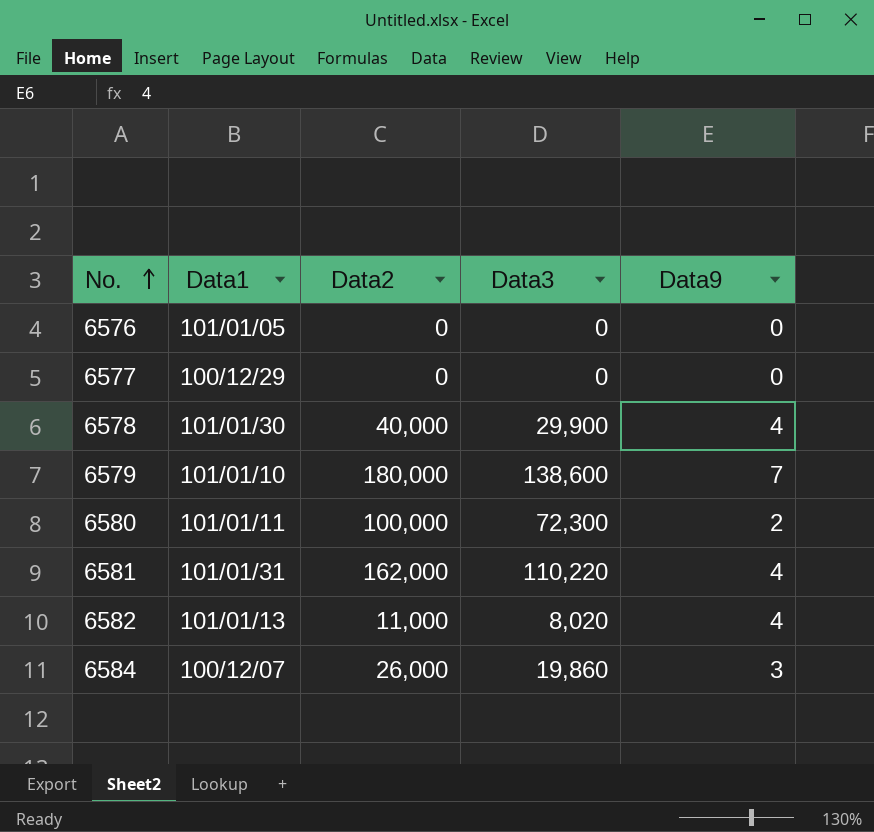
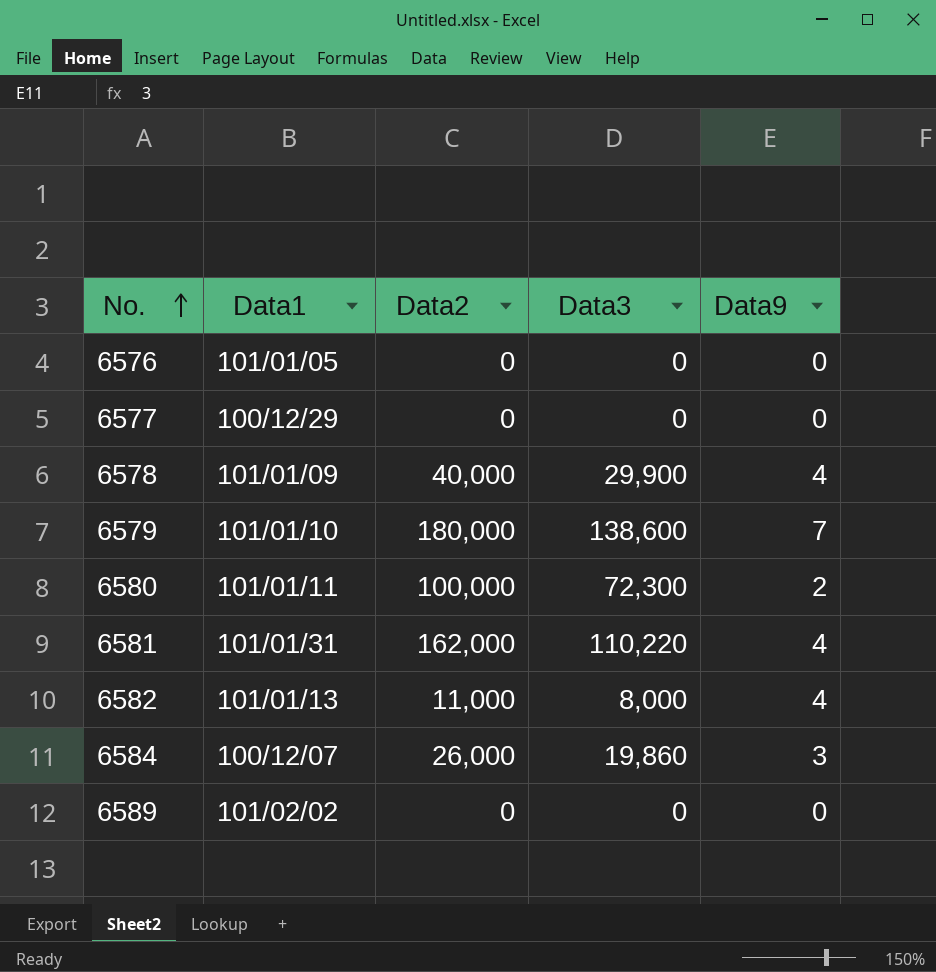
6578 | Data1: 101/01/30 -> 101/01/09
6582 | Data3: 8,020 -> 8,000
row 6589: none -> 101/02/02 | 0 | 0 | 0

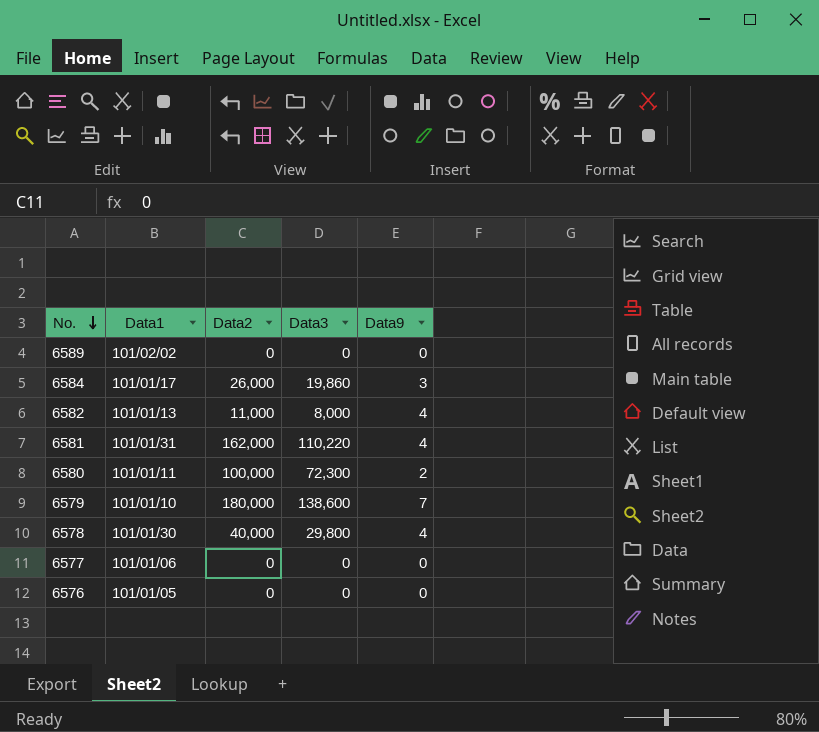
row order: No. ascending -> No. descending
6584 | Data1: 100/12/07 -> 101/01/17
6578 | Data1: 101/01/09 -> 101/01/30
6578 | Data3: 29,900 -> 29,800
6577 | Data1: 100/12/29 -> 101/01/06

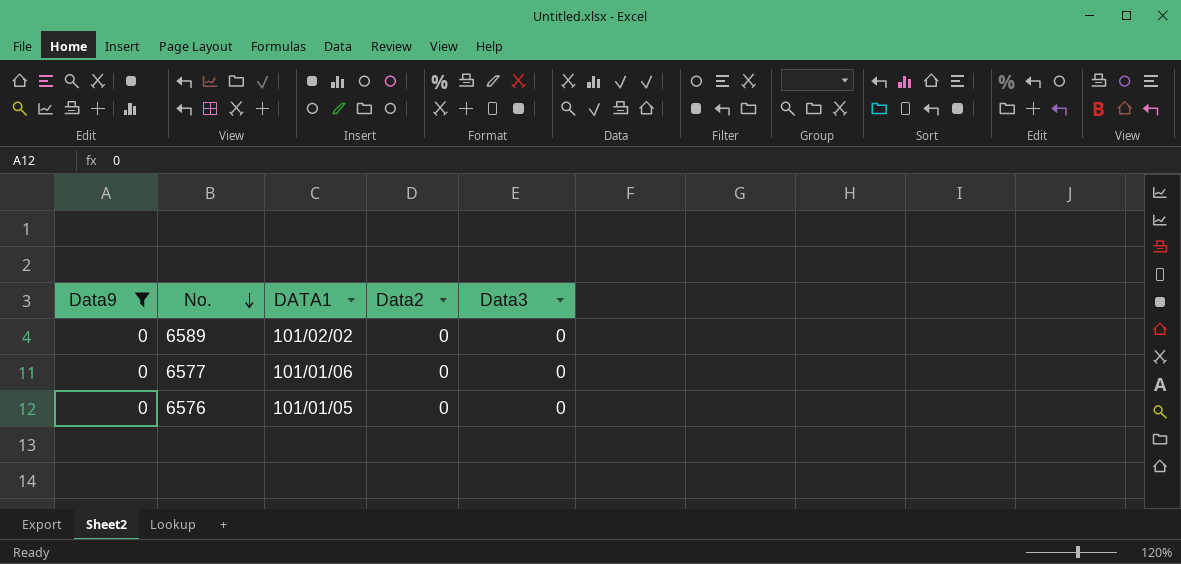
filter: none -> Data9 = 0
column Data9 | position: 5 -> 1
column name: Data1 -> DATA1

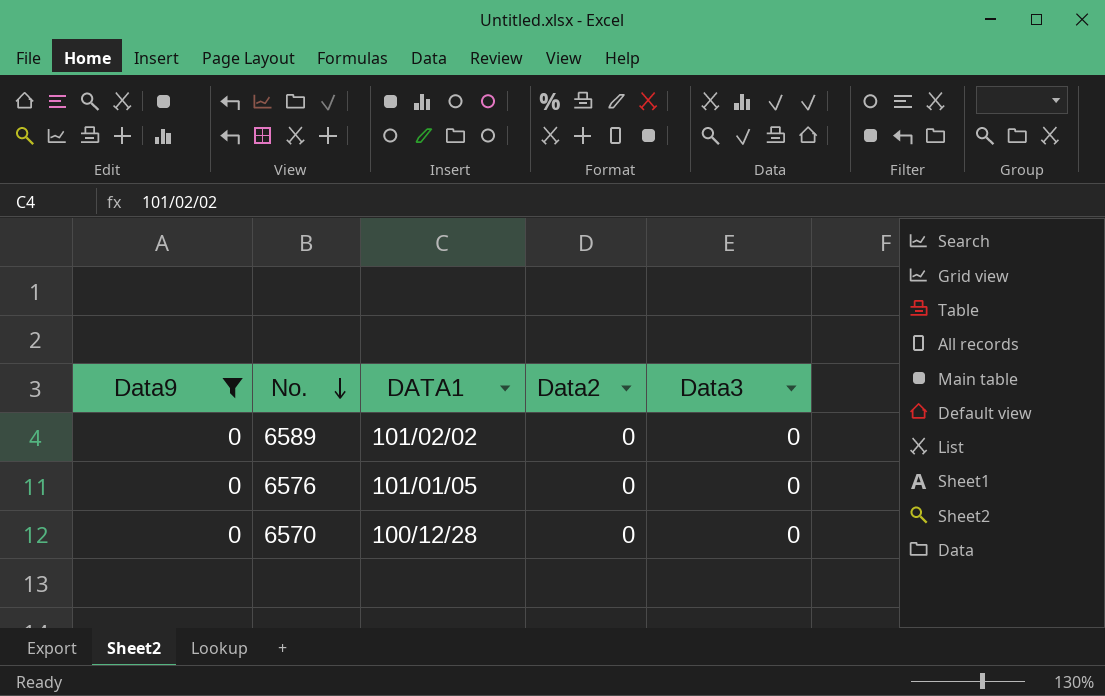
row 6577: 0 | 101/01/06 | 0 | 0 -> none
row 6570: none -> 0 | 100/12/28 | 0 | 0

